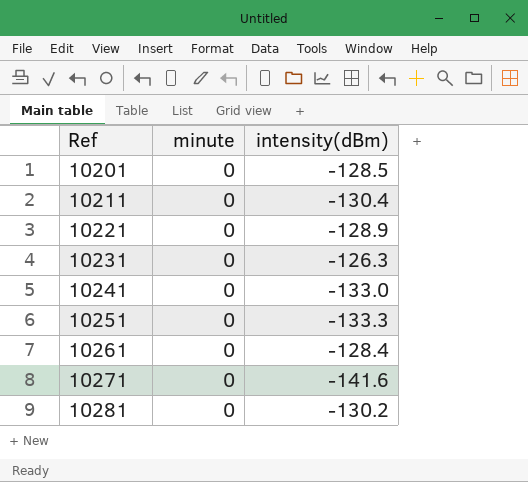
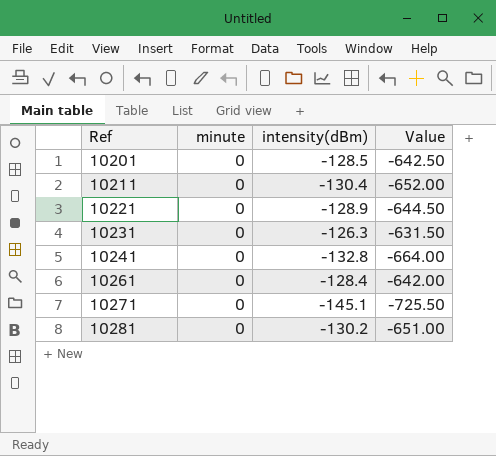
column Value | formula: none -> [intensity(dBm)] * 5
row 10251: 0 | -133.3 -> none
10241 | intensity(dBm): -133.0 -> -132.8
10271 | intensity(dBm): -141.6 -> -145.1

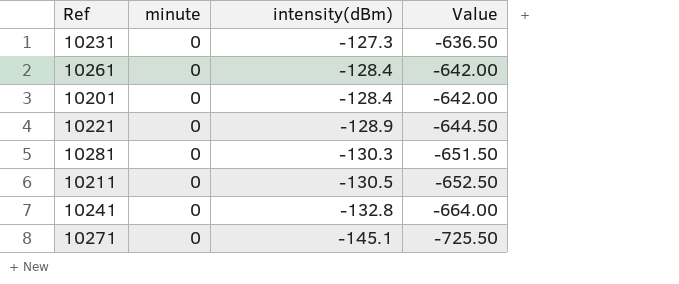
row order: Ref ascending -> intensity(dBm) descending
10231 | intensity(dBm): -126.3 -> -127.3
10231 | Value: -631.50 -> -636.50
10201 | intensity(dBm): -128.5 -> -128.4
10201 | Value: -642.50 -> -642.00
10281 | intensity(dBm): -130.2 -> -130.3
10281 | Value: -651.00 -> -651.50
10211 | intensity(dBm): -130.4 -> -130.5
10211 | Value: -652.00 -> -652.50

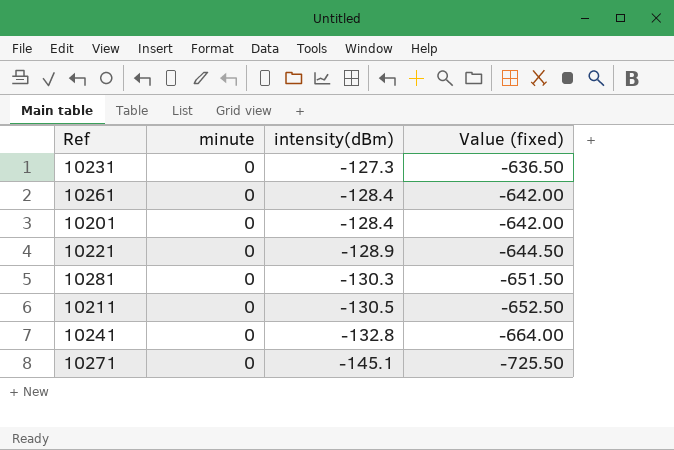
column name: Value -> Value (fixed)

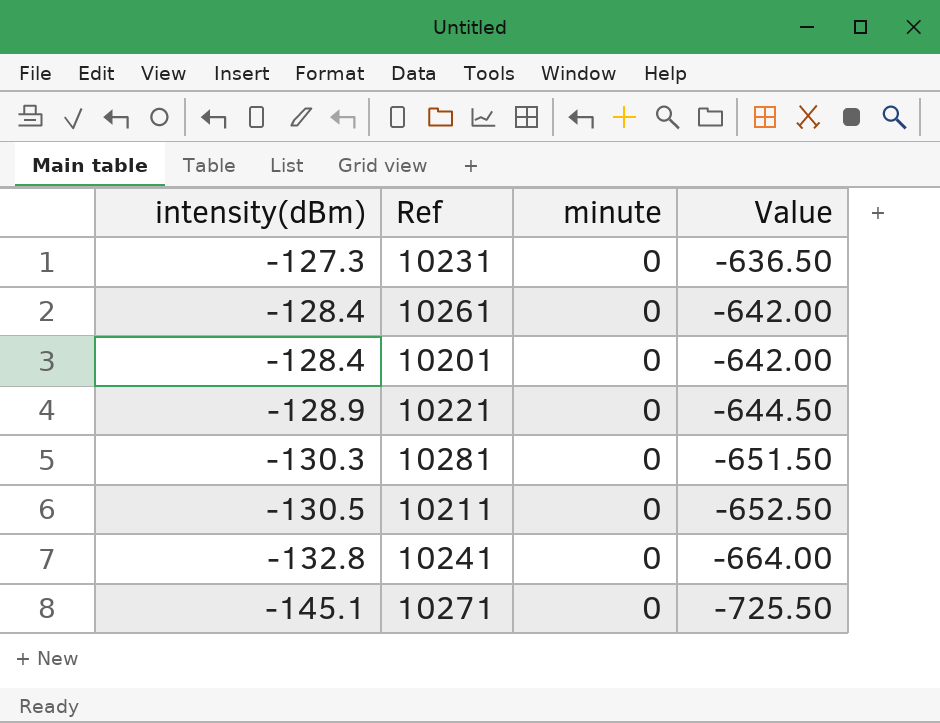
column intensity(dBm) | position: 3 -> 1
column name: Value (fixed) -> Value

